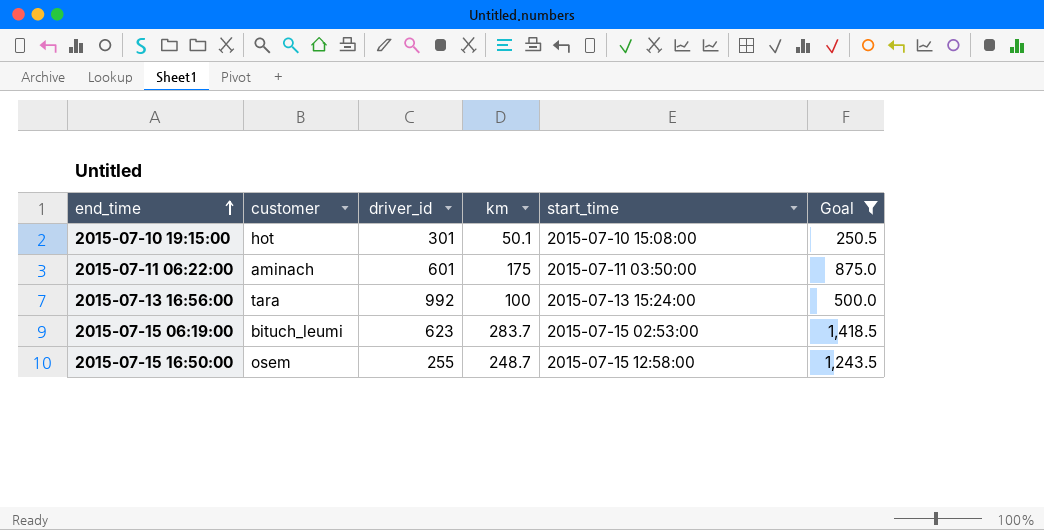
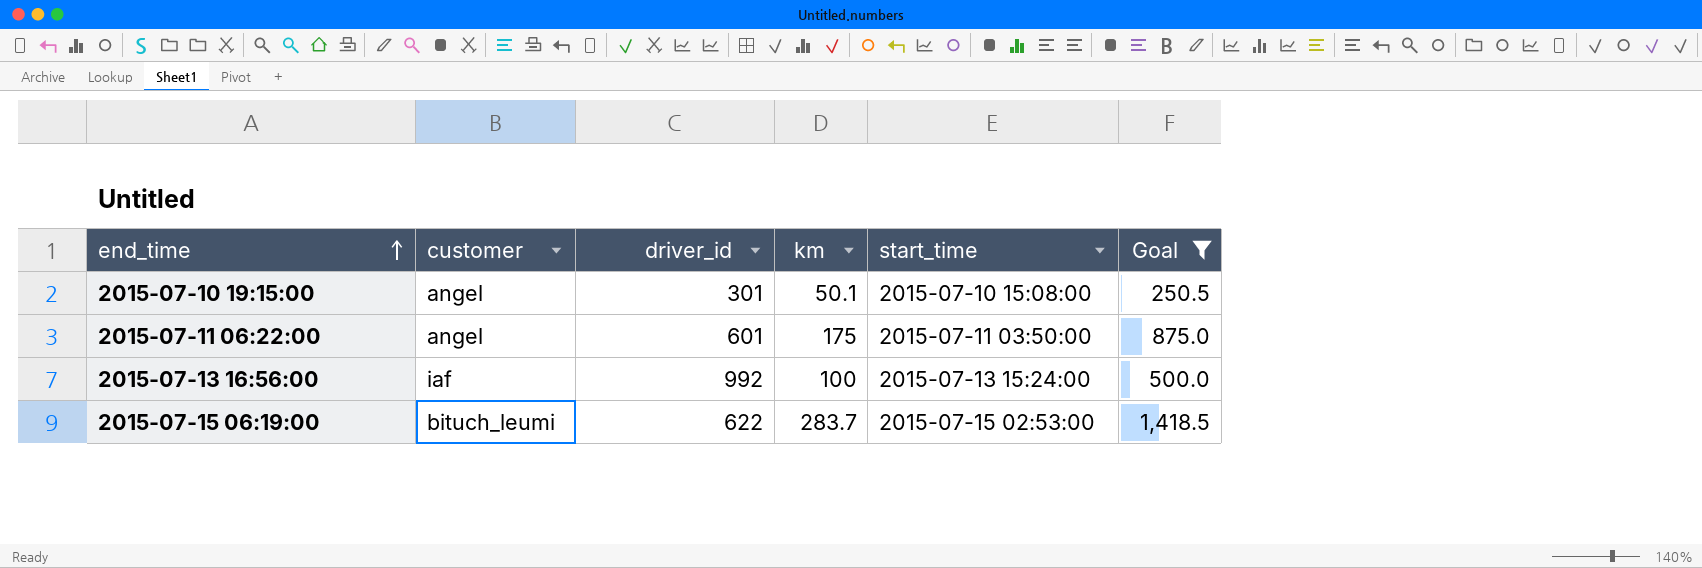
row 2015-07-15 16:50:00: osem | 255 | 248.7 | 2015-07-15 12:58:00 | 1,243.5 -> none
2015-07-10 19:15:00 | customer: hot -> angel
2015-07-11 06:22:00 | customer: aminach -> angel
2015-07-13 16:56:00 | customer: tara -> iaf
2015-07-15 06:19:00 | driver_id: 623 -> 622

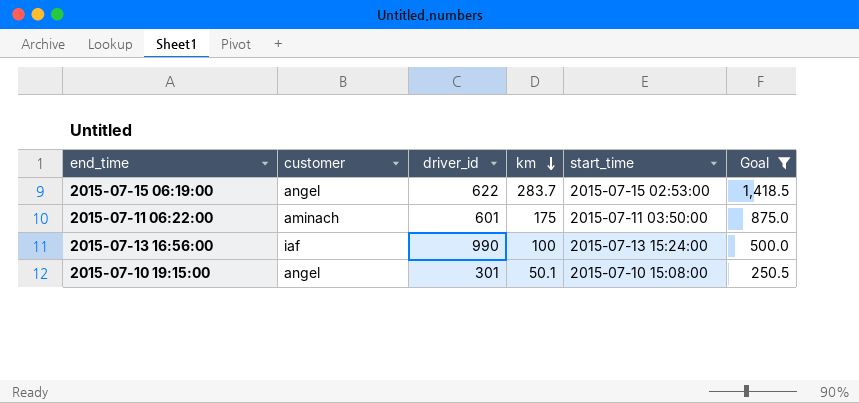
row order: end_time ascending -> km descending
2015-07-15 06:19:00 | customer: bituch_leumi -> angel
2015-07-11 06:22:00 | customer: angel -> aminach
2015-07-13 16:56:00 | driver_id: 992 -> 990

